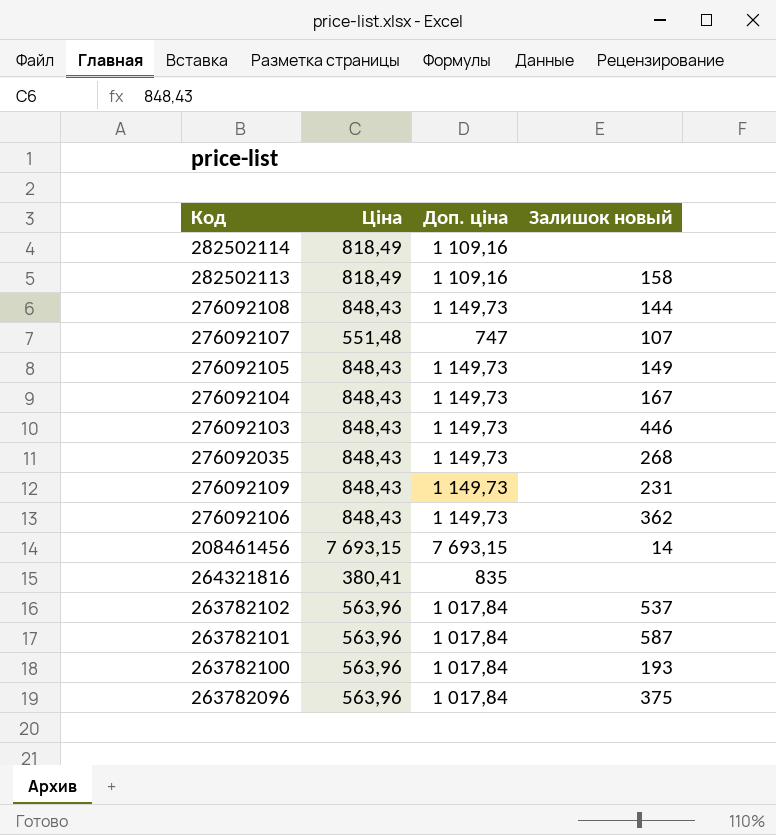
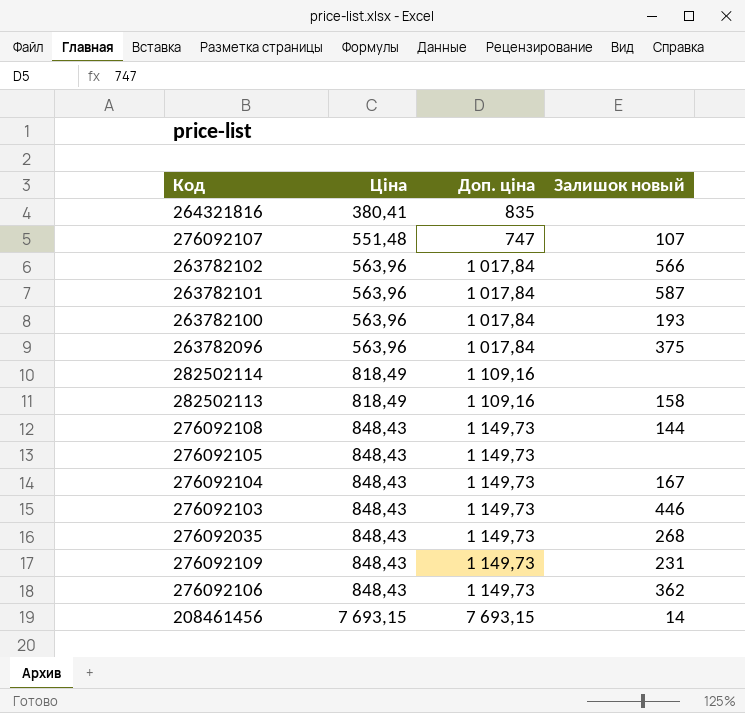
row order: none -> Ціна ascending
263782102 | Залишок новый: 537 -> 566
276092105 | Залишок новый: 149 -> none

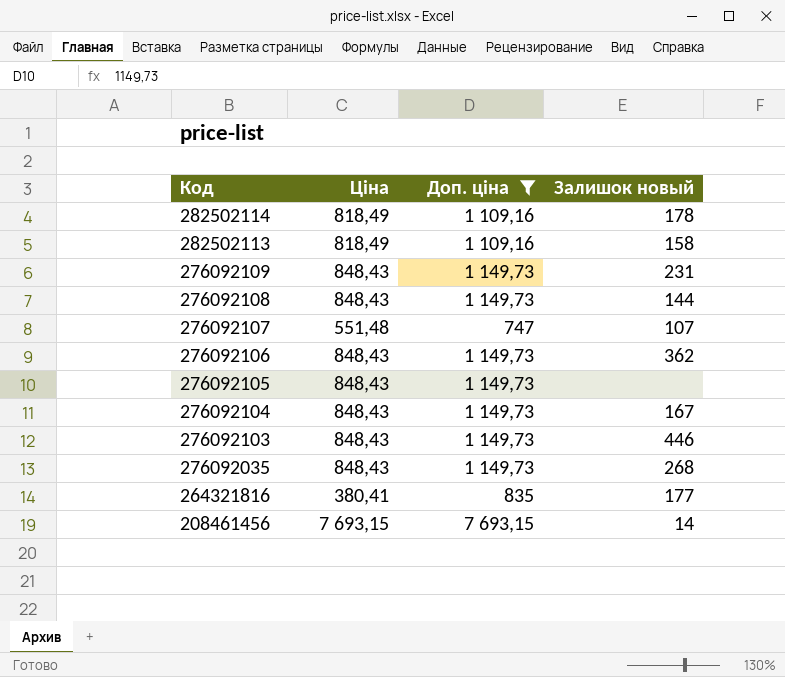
filter: none -> Доп. ціна != 1 017,84
row order: Ціна ascending -> Код descending
282502114 | Залишок новый: none -> 178
264321816 | Залишок новый: none -> 177

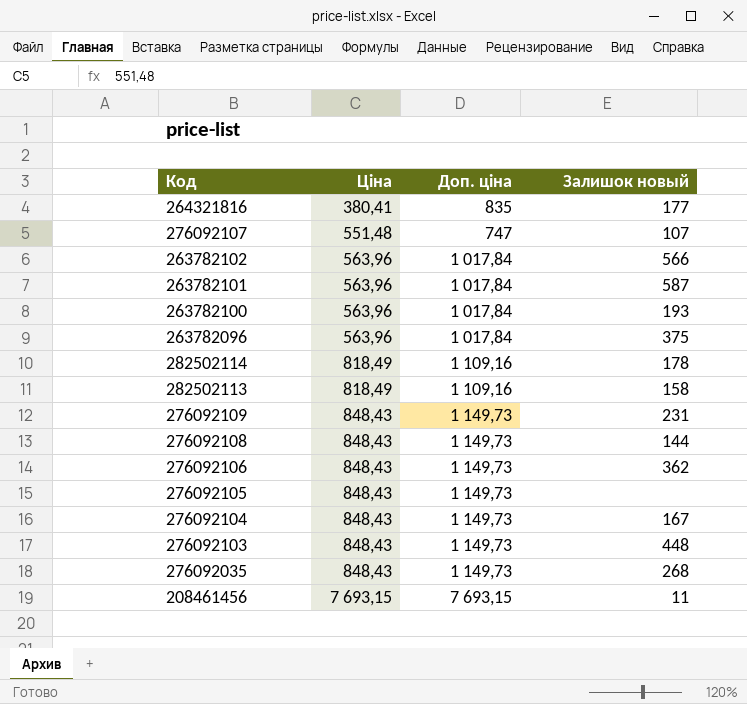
filter: Доп. ціна != 1 017,84 -> none
row order: Код descending -> Ціна ascending
276092103 | Залишок новый: 446 -> 448
208461456 | Залишок новый: 14 -> 11

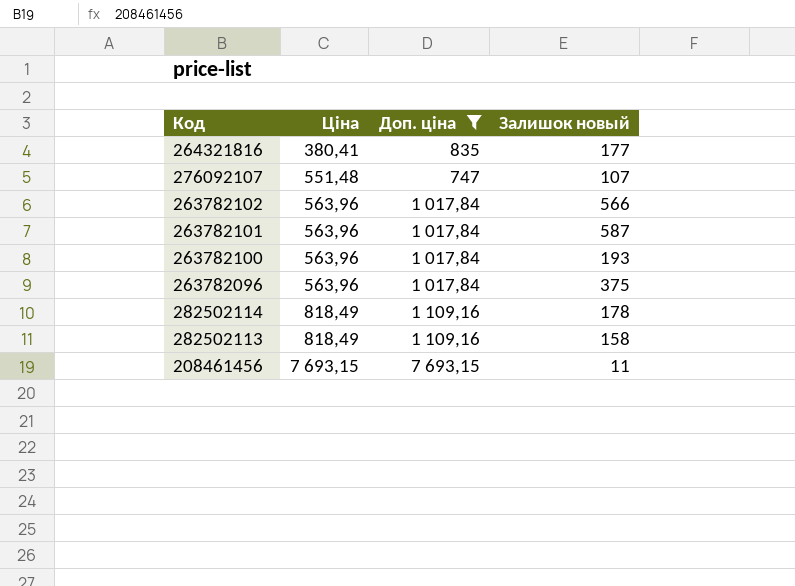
filter: none -> Доп. ціна != 1 149,73

